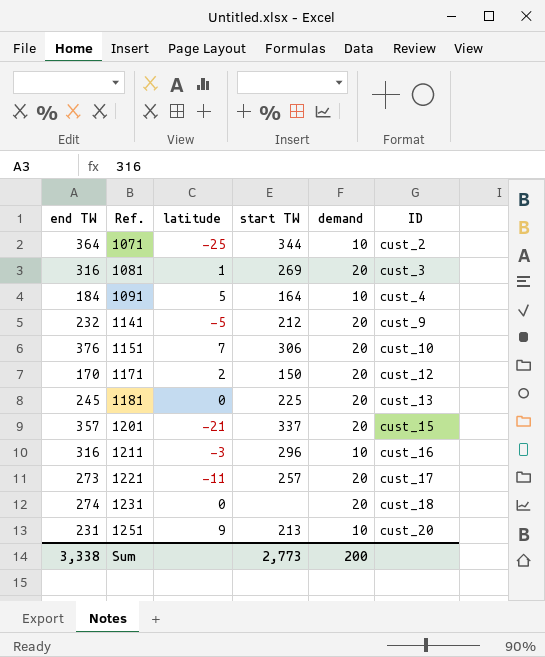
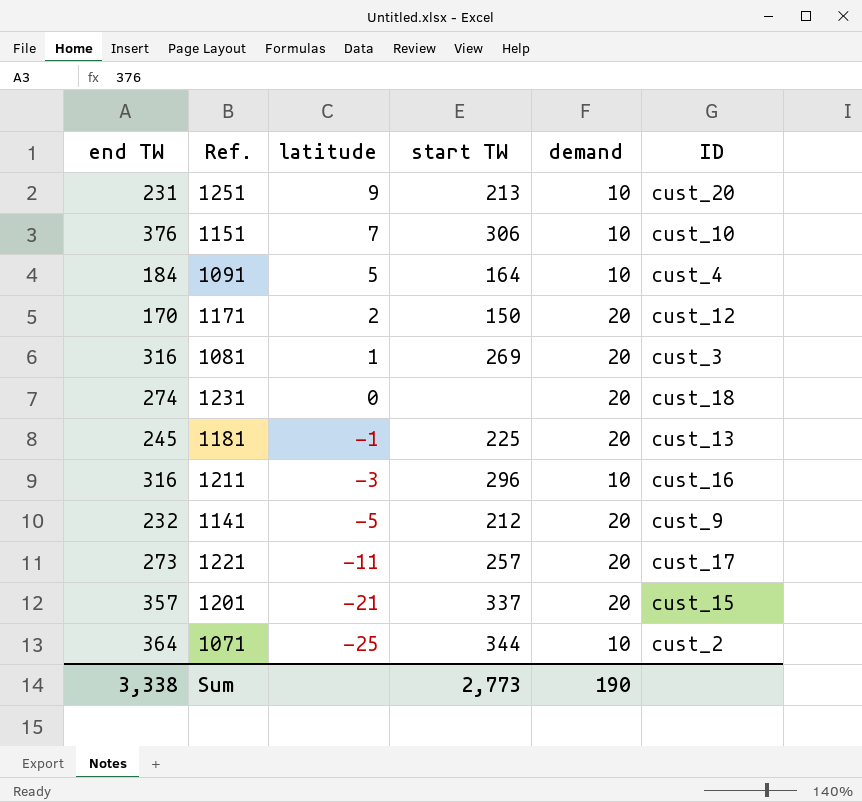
row order: Ref. ascending -> latitude descending
1151 | demand: 20 -> 10
1181 | latitude: 0 -> -1
Sum | demand: 200 -> 190

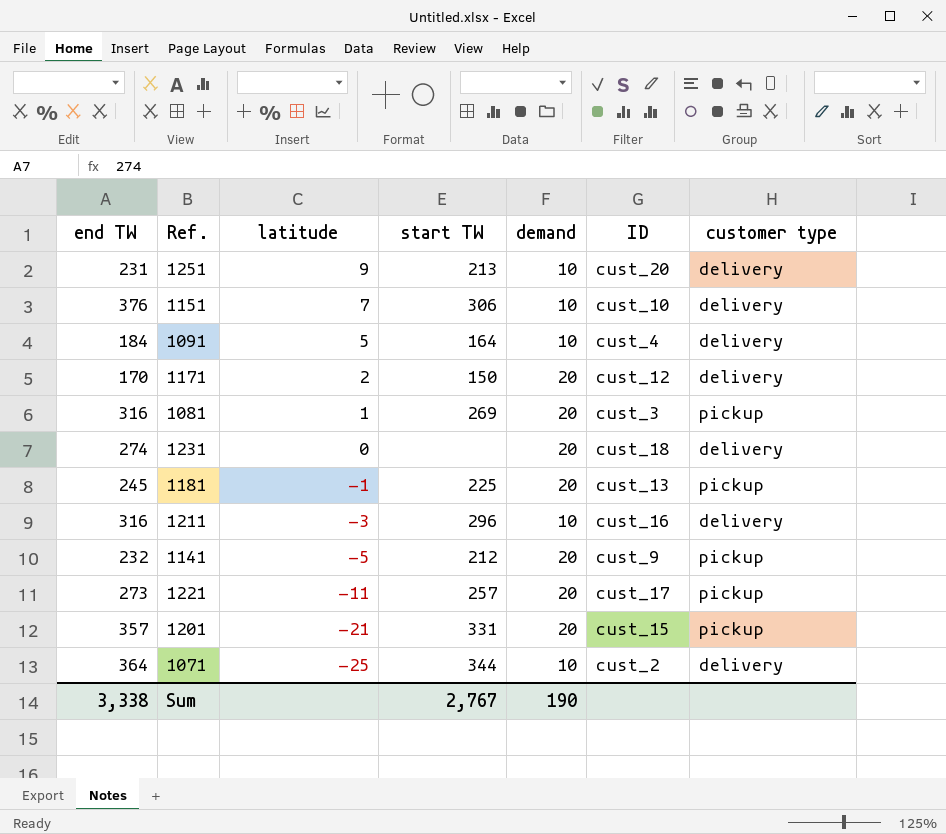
column customer type | position: none -> 7
1201 | start TW: 337 -> 331
Sum | start TW: 2,773 -> 2,767

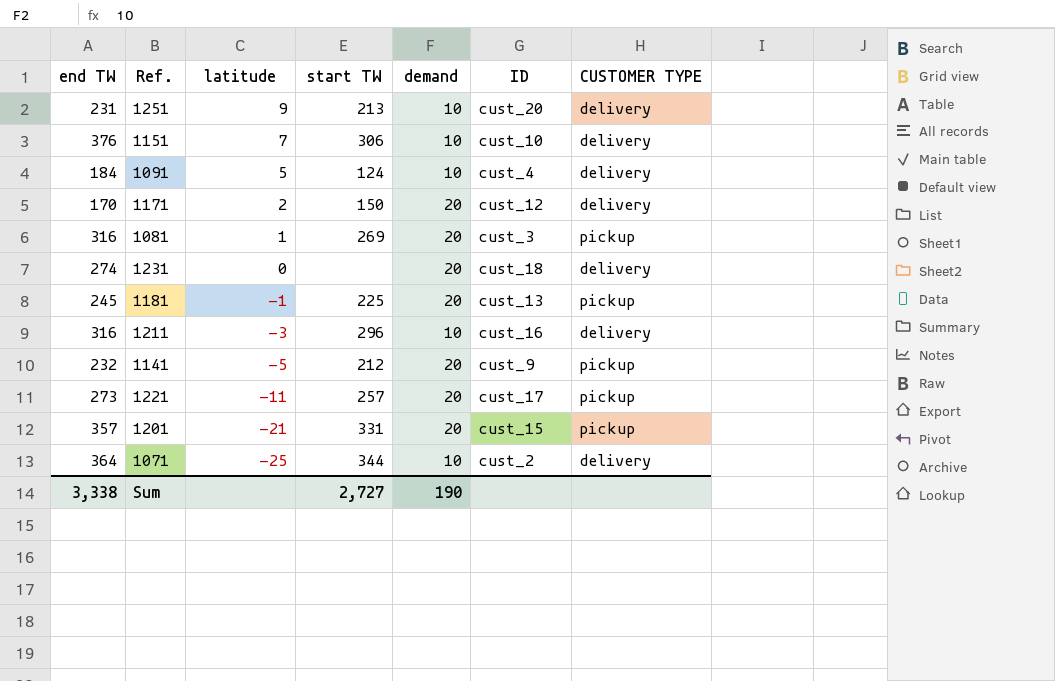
column name: customer type -> CUSTOMER TYPE
1091 | start TW: 164 -> 124
Sum | start TW: 2,767 -> 2,727

